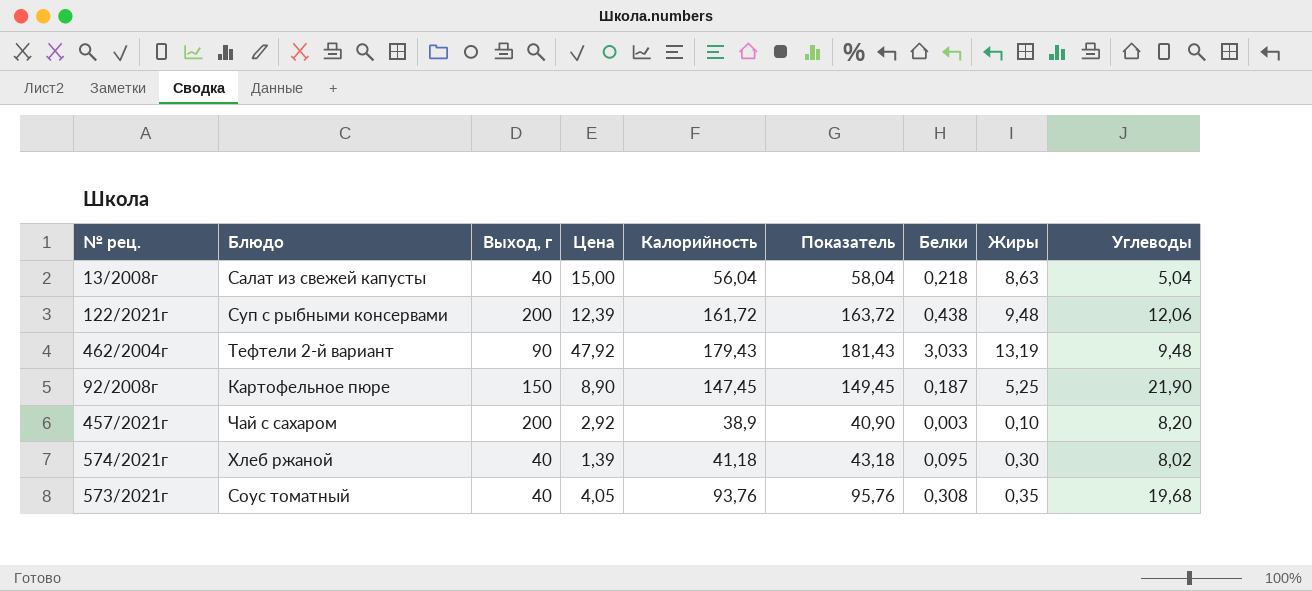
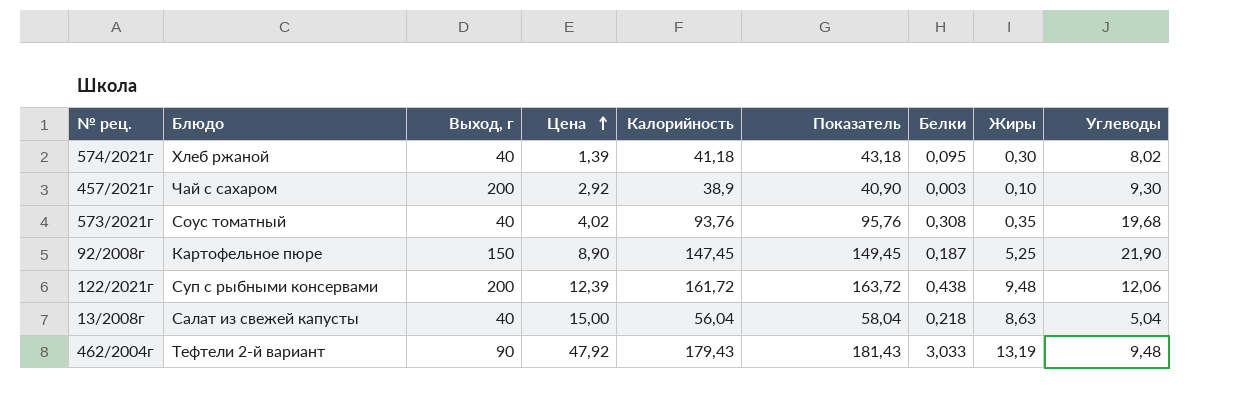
row order: none -> Цена ascending
457/2021г | Углеводы: 8,20 -> 9,30
573/2021г | Цена: 4,05 -> 4,02

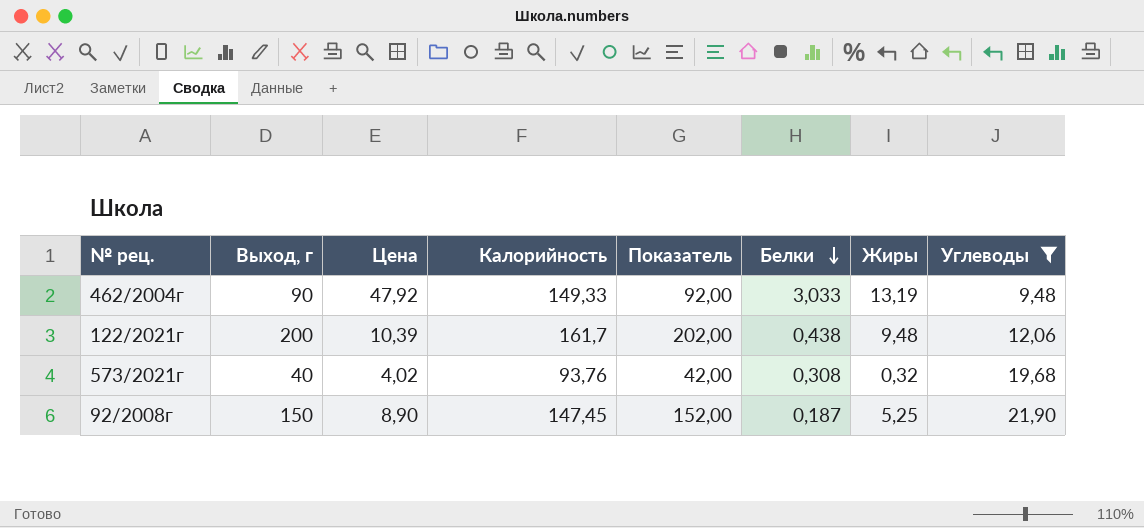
filter: none -> Углеводы >= 9,48
row order: Цена ascending -> Белки descending
column Блюдо | position: 2 -> none
column Показатель | formula: [Калорийность] + 2 -> [Выход, г] + 2
462/2004г | Калорийность: 179,43 -> 149,33
122/2021г | Цена: 12,39 -> 10,39
122/2021г | Калорийность: 161,72 -> 161,7
573/2021г | Жиры: 0,35 -> 0,32

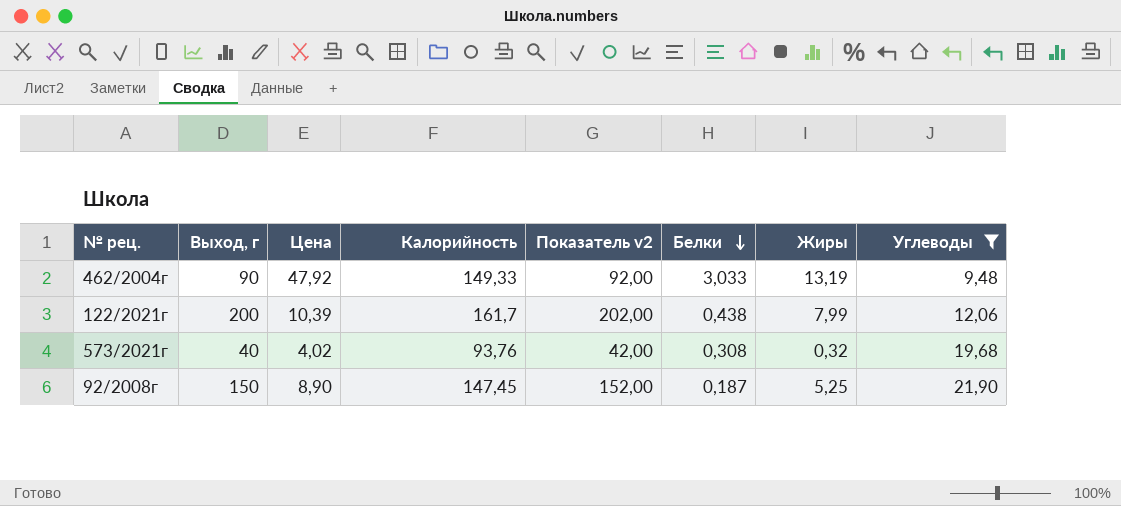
column name: Показатель -> Показатель v2
122/2021г | Жиры: 9,48 -> 7,99

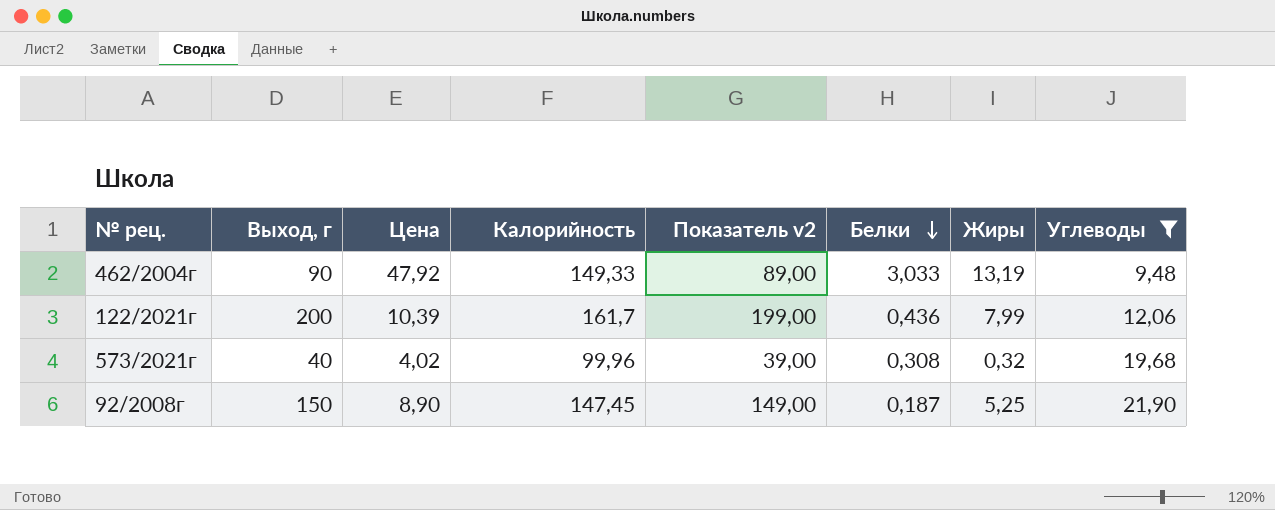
column Показатель v2 | formula: [Выход, г] + 2 -> [Выход, г] - 1
122/2021г | Белки: 0,438 -> 0,436
573/2021г | Калорийность: 93,76 -> 99,96

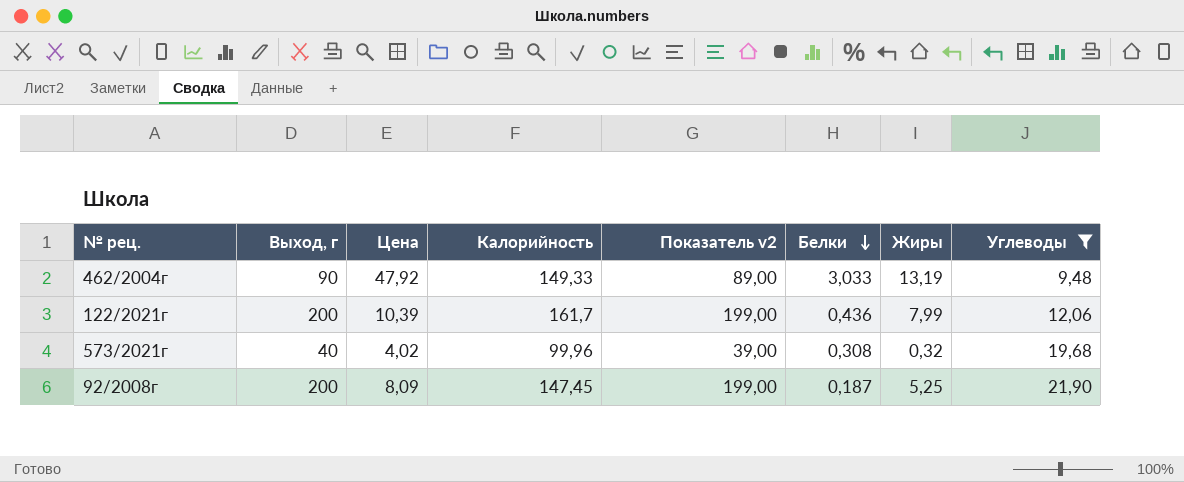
92/2008г | Выход, г: 150 -> 200
92/2008г | Цена: 8,90 -> 8,09
92/2008г | Показатель v2: 149,00 -> 199,00

